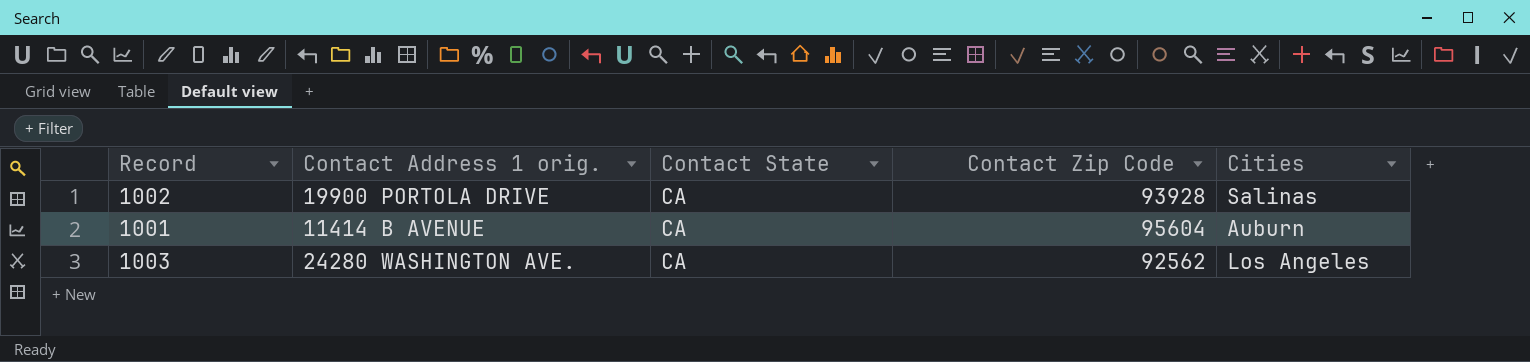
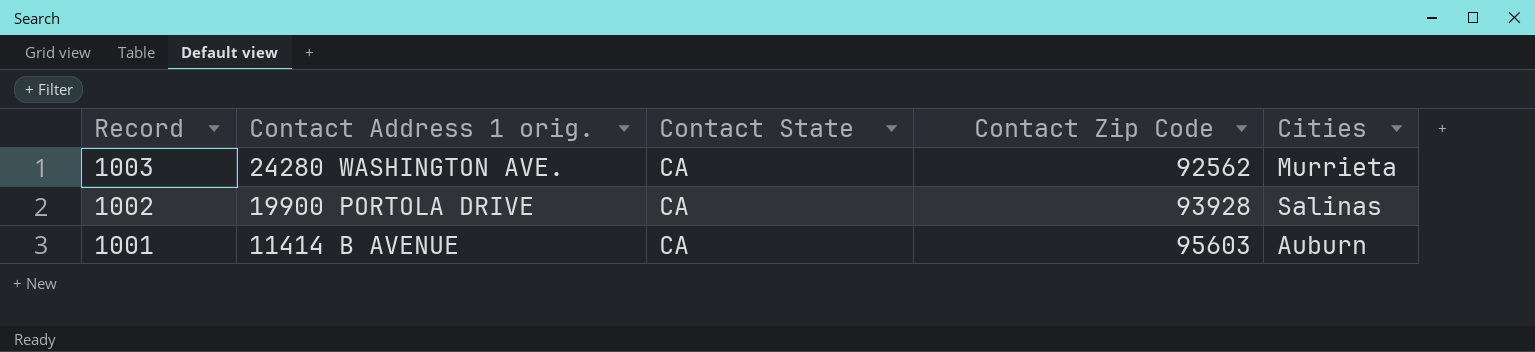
row order: none -> Record descending
1003 | Cities: Los Angeles -> Murrieta
1001 | Contact Zip Code: 95604 -> 95603

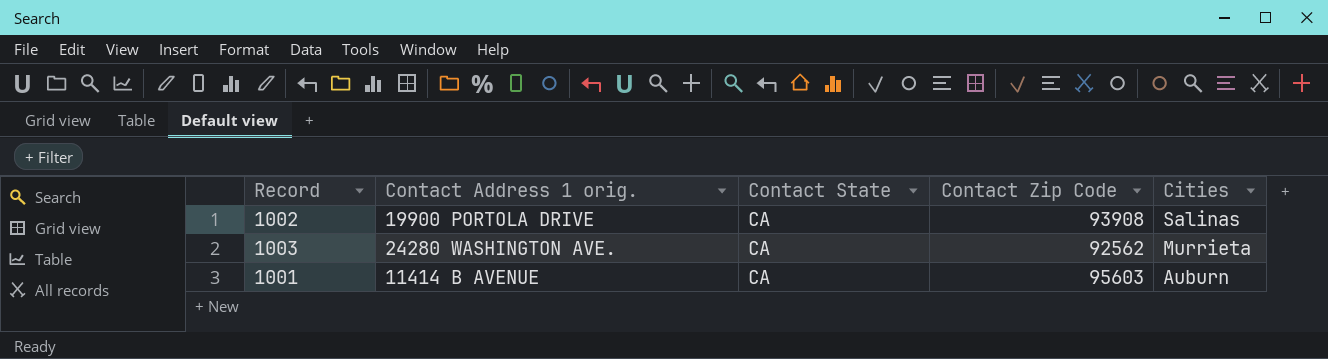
row order: Record descending -> Cities descending
1002 | Contact Zip Code: 93928 -> 93908

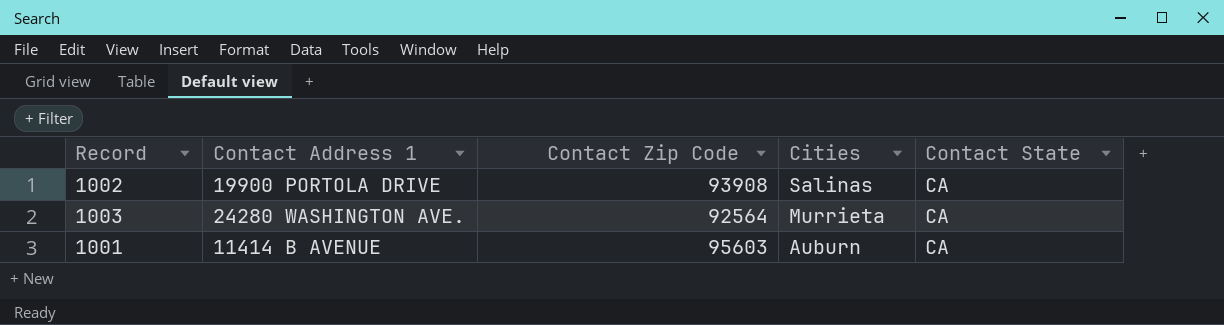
column name: Contact Address 1 orig. -> Contact Address 1
column Contact State | position: 3 -> 5
1003 | Contact Zip Code: 92562 -> 92564

